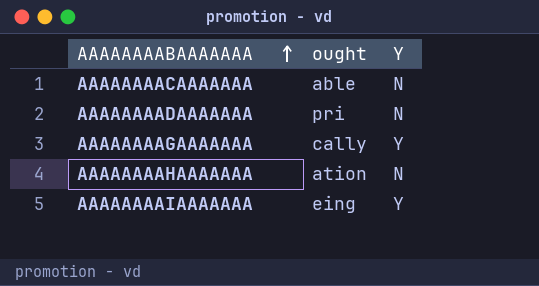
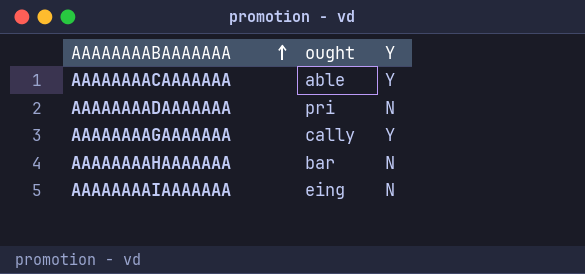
AAAAAAAACAAAAAAA | Y: N -> Y
AAAAAAAAHAAAAAAA | ought: ation -> bar
AAAAAAAAIAAAAAAA | Y: Y -> N

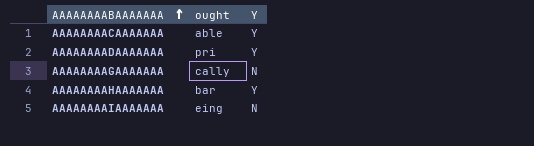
AAAAAAAADAAAAAAA | Y: N -> Y
AAAAAAAAGAAAAAAA | Y: Y -> N
AAAAAAAAHAAAAAAA | Y: N -> Y

